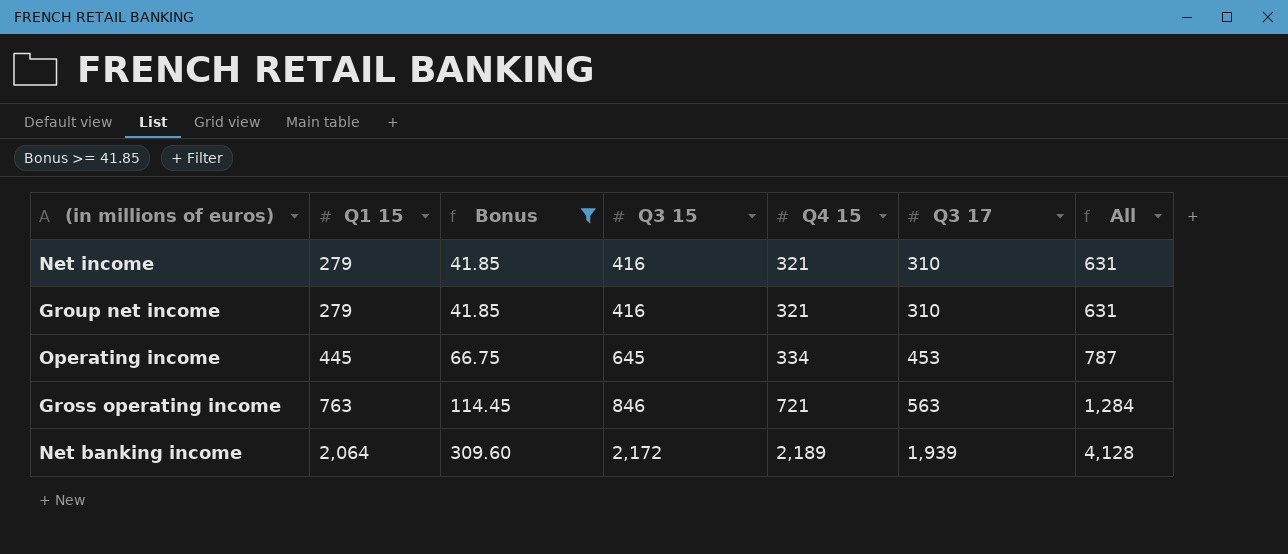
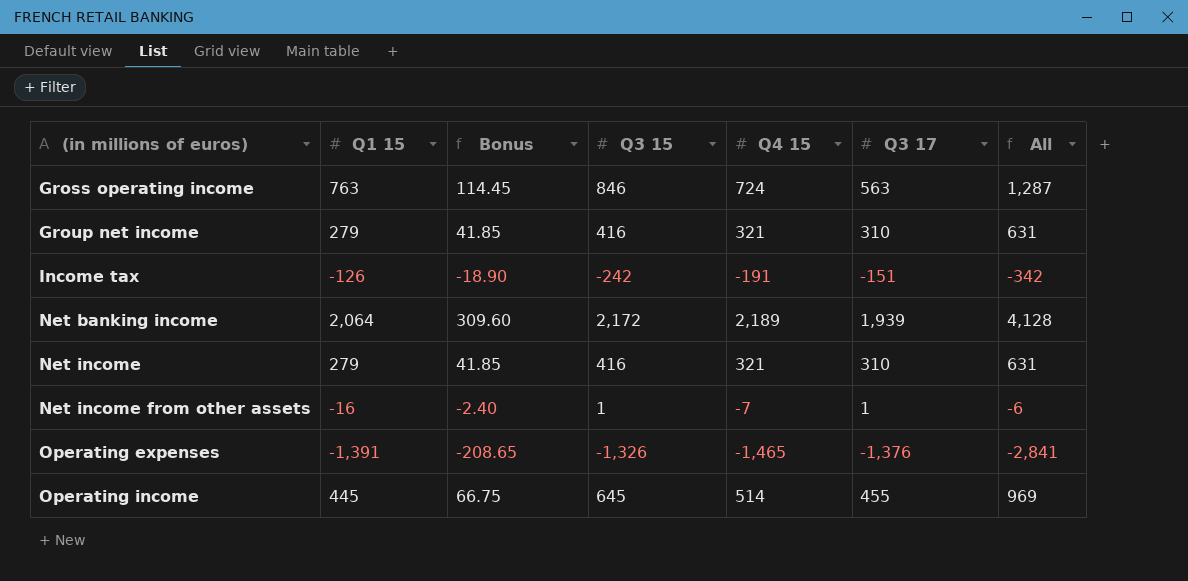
filter: Bonus >= 41.85 -> none
row order: Q1 15 ascending -> (in millions of euros) ascending
Gross operating income | Q4 15: 721 -> 724
Gross operating income | All: 1,284 -> 1,287
Operating income | Q4 15: 334 -> 514
Operating income | Q3 17: 453 -> 455
Operating income | All: 787 -> 969

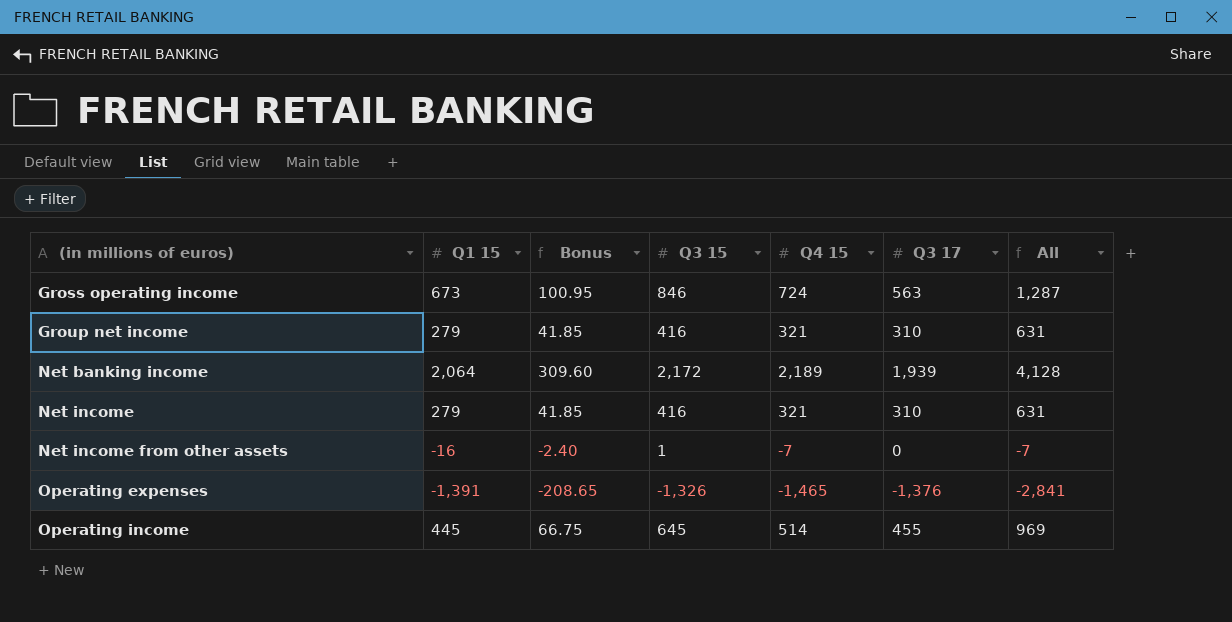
row Income tax: -126 | -18.90 | -242 | -191 | -151 | -342 -> none
Gross operating income | Q1 15: 763 -> 673
Gross operating income | Bonus: 114.45 -> 100.95
Net income from other assets | Q3 17: 1 -> 0
Net income from other assets | All: -6 -> -7

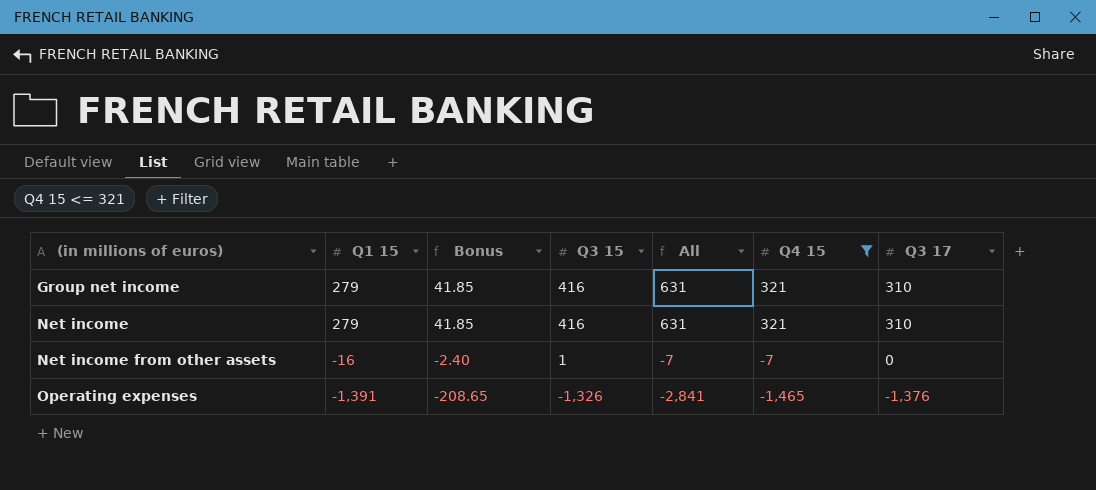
filter: none -> Q4 15 <= 321
column All | position: 7 -> 5

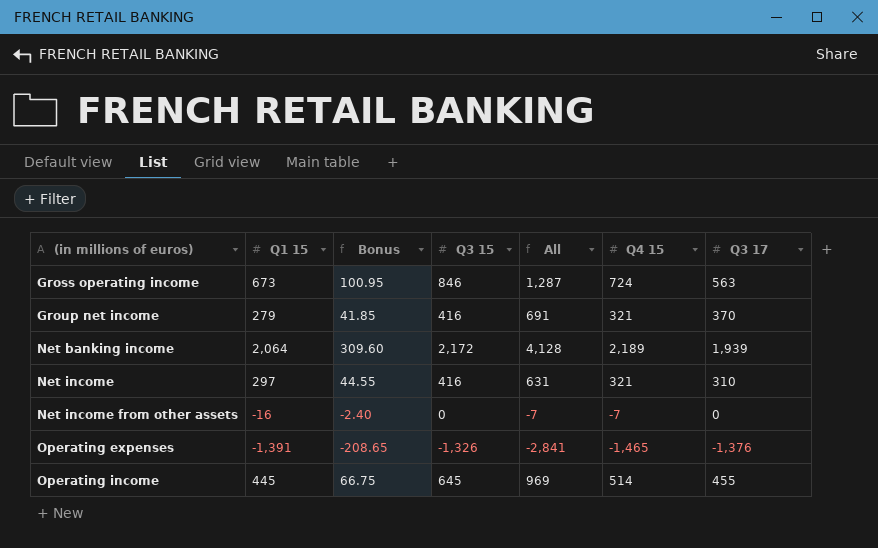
filter: Q4 15 <= 321 -> none
Group net income | All: 631 -> 691
Group net income | Q3 17: 310 -> 370
Net income | Q1 15: 279 -> 297
Net income | Bonus: 41.85 -> 44.55
Net income from other assets | Q3 15: 1 -> 0

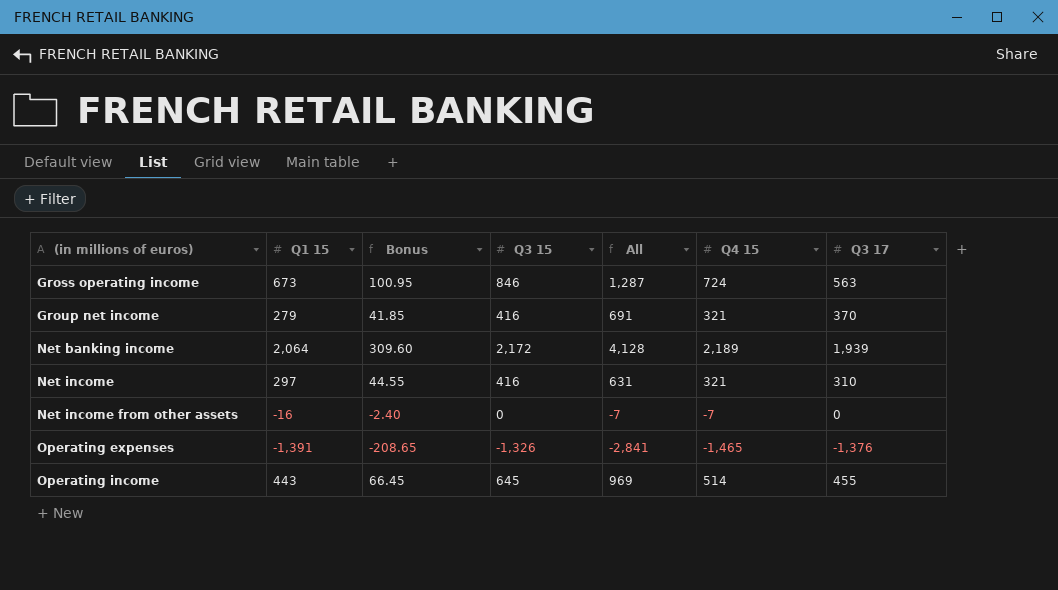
Operating income | Q1 15: 445 -> 443
Operating income | Bonus: 66.75 -> 66.45

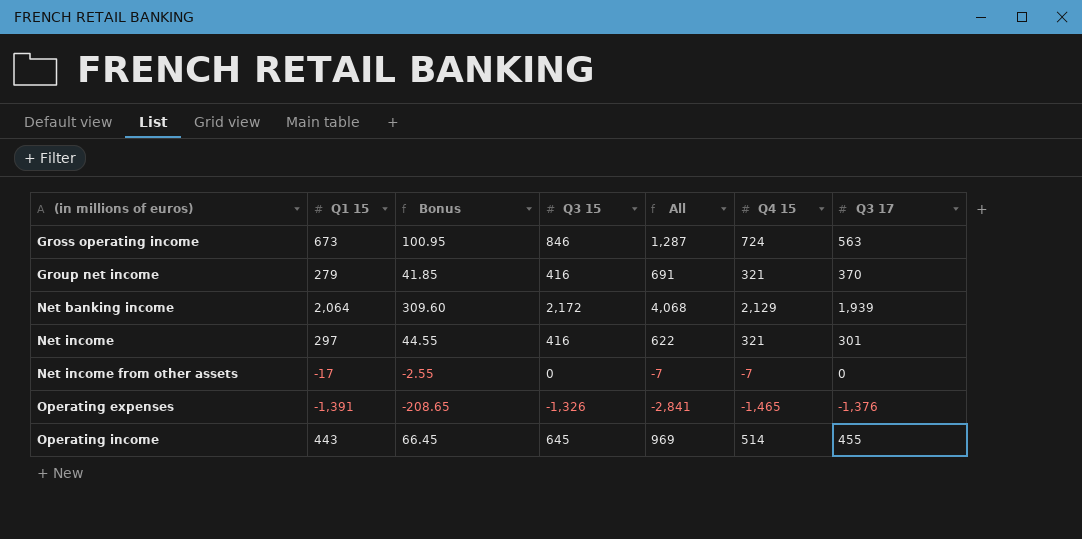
Net banking income | All: 4,128 -> 4,068
Net banking income | Q4 15: 2,189 -> 2,129
Net income | All: 631 -> 622
Net income | Q3 17: 310 -> 301
Net income from other assets | Q1 15: -16 -> -17
Net income from other assets | Bonus: -2.40 -> -2.55

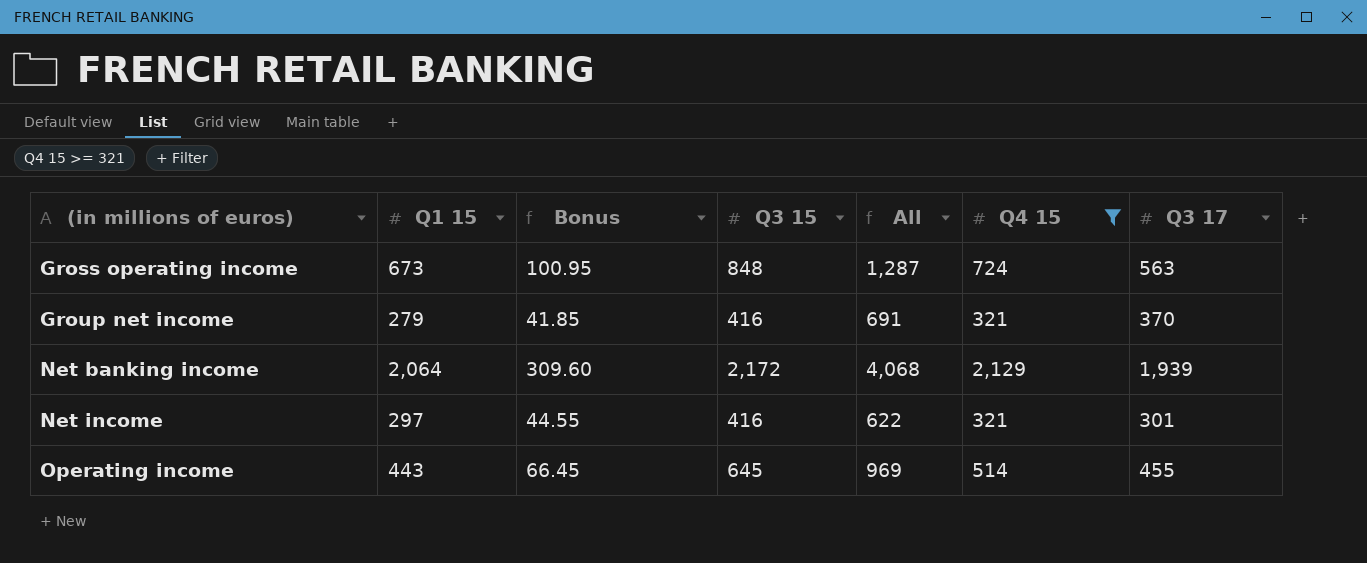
filter: none -> Q4 15 >= 321
Gross operating income | Q3 15: 846 -> 848

